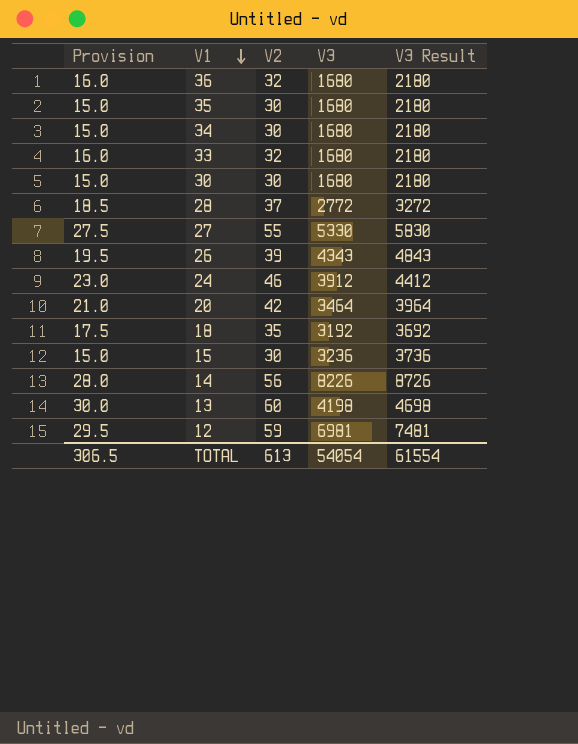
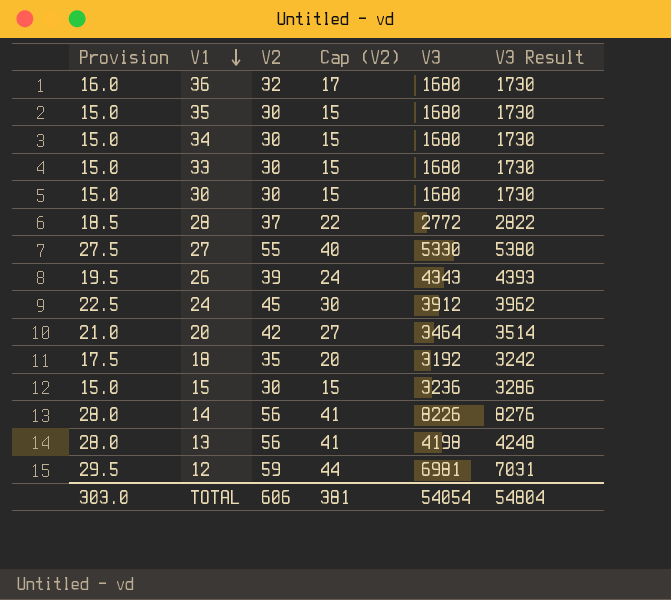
column Cap (V2) | formula: none -> [V2] - 15
column V3 Result | formula: [V3] + 500 -> [V3] + 50
33 | Provision: 16.0 -> 15.0
33 | V2: 32 -> 30
24 | Provision: 23.0 -> 22.5
24 | V2: 46 -> 45
13 | Provision: 30.0 -> 28.0
13 | V2: 60 -> 56
TOTAL | Provision: 306.5 -> 303.0
TOTAL | V2: 613 -> 606
TOTAL | V3 Result: 61554 -> 54804

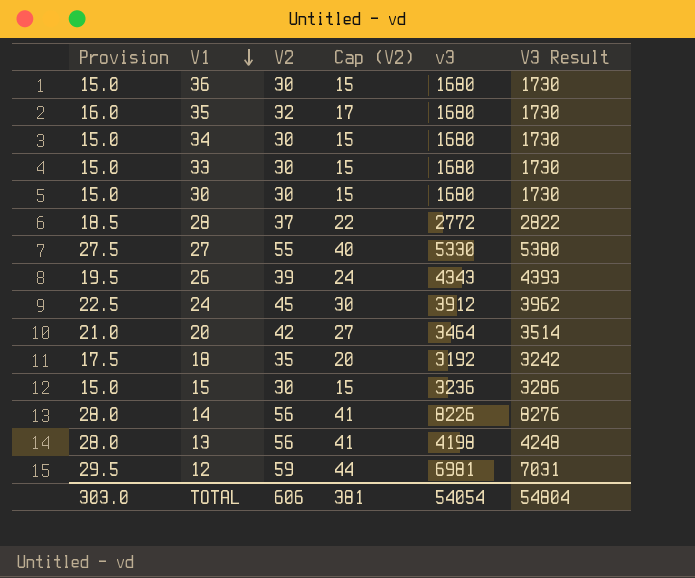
column name: V3 -> v3
36 | Provision: 16.0 -> 15.0
36 | V2: 32 -> 30
36 | Cap (V2): 17 -> 15
35 | Provision: 15.0 -> 16.0
35 | V2: 30 -> 32
35 | Cap (V2): 15 -> 17

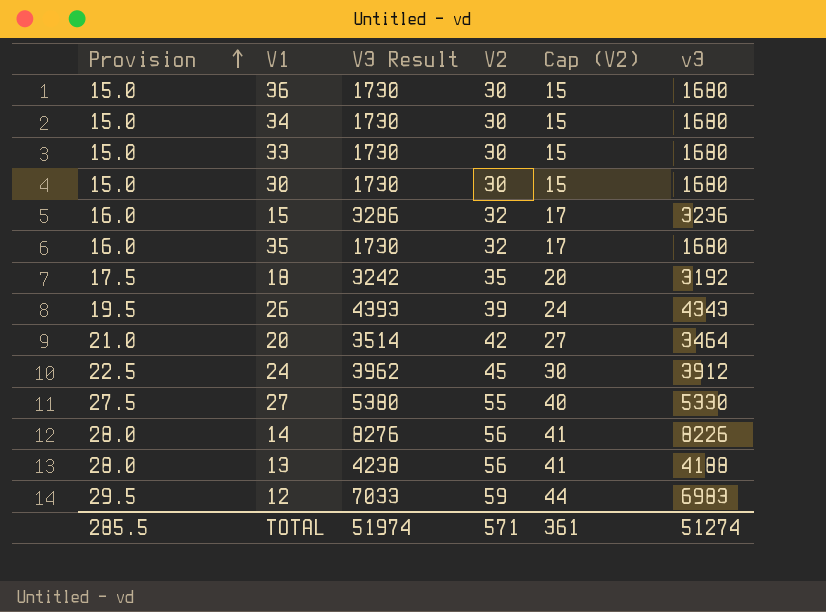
row order: V1 descending -> Provision ascending
column V3 Result | position: 6 -> 3
row 28: 18.5 | 37 | 22 | 2772 | 2822 -> none
15 | Provision: 15.0 -> 16.0
15 | V2: 30 -> 32
15 | Cap (V2): 15 -> 17
13 | V3 Result: 4248 -> 4238
13 | v3: 4198 -> 4188
12 | V3 Result: 7031 -> 7033
12 | v3: 6981 -> 6983
TOTAL | Provision: 303.0 -> 285.5
TOTAL | V3 Result: 54804 -> 51974
TOTAL | V2: 606 -> 571
TOTAL | Cap (V2): 381 -> 361
TOTAL | v3: 54054 -> 51274

